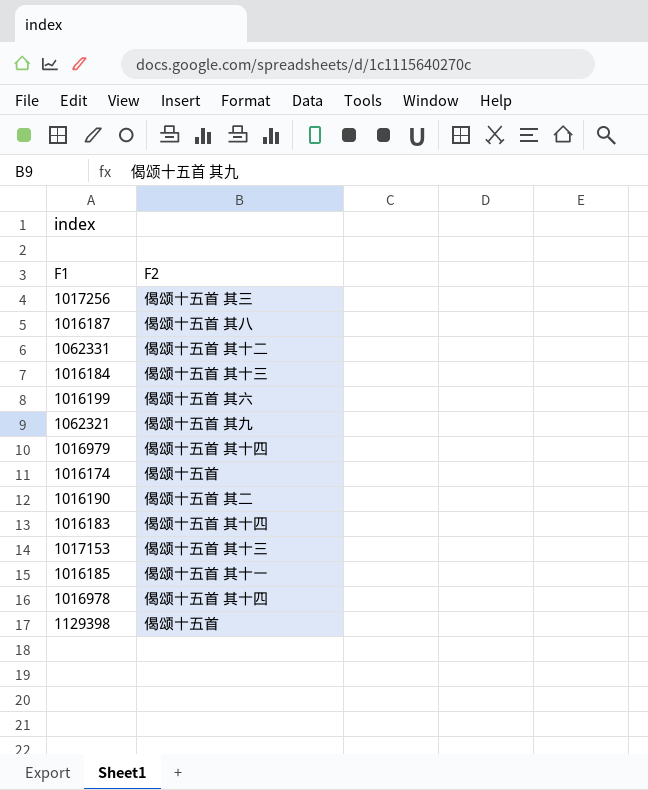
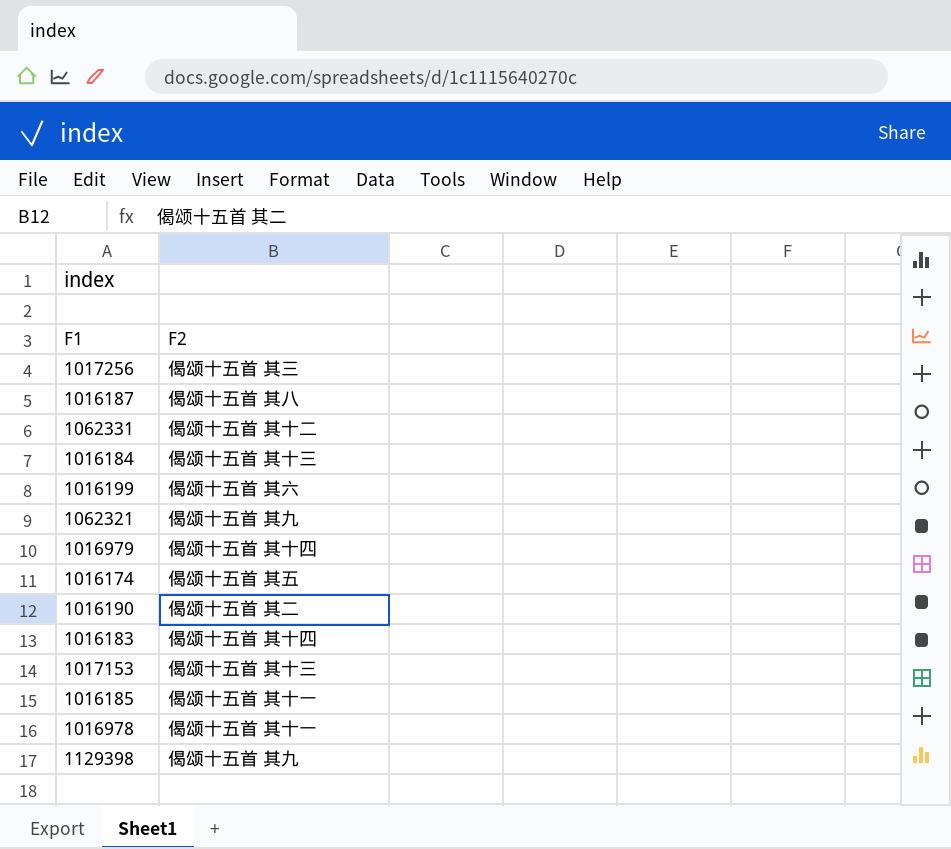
1016174 | F2: 偈颂十五首 -> 偈颂十五首 其五
1016978 | F2: 偈颂十五首 其十四 -> 偈颂十五首 其十一
1129398 | F2: 偈颂十五首 -> 偈颂十五首 其九

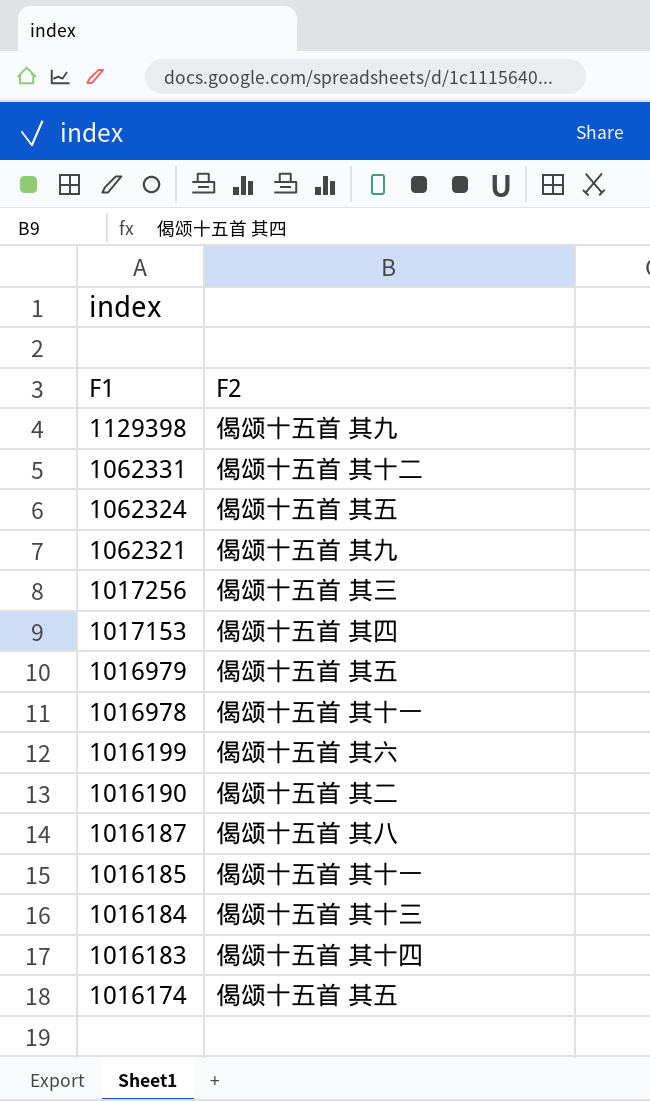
row order: none -> F1 descending
row 1062324: none -> 偈颂十五首 其五
1017153 | F2: 偈颂十五首 其十三 -> 偈颂十五首 其四
1016979 | F2: 偈颂十五首 其十四 -> 偈颂十五首 其五

